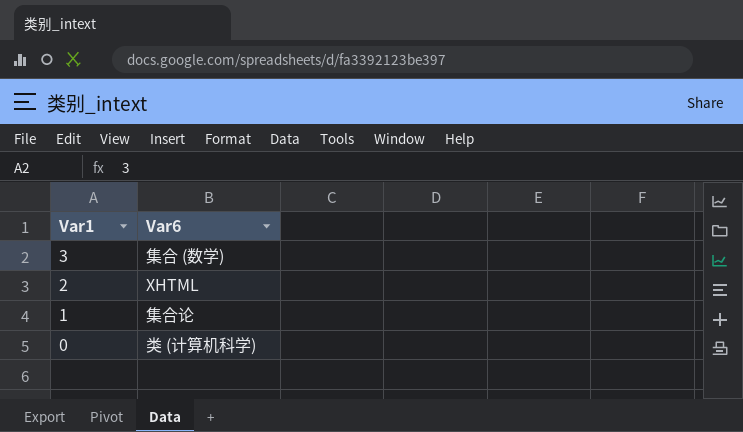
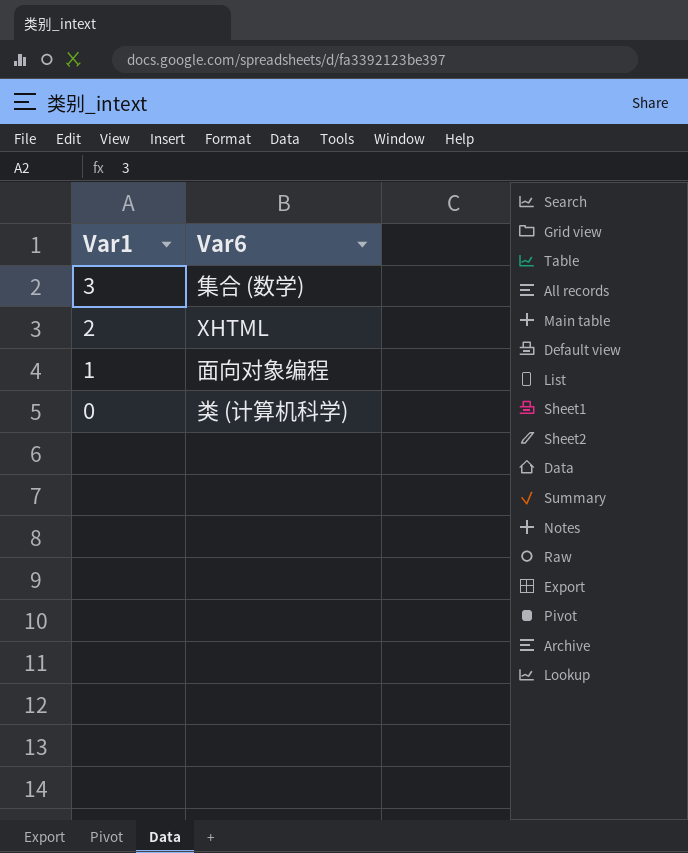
1 | Var6: 集合论 -> 面向对象编程

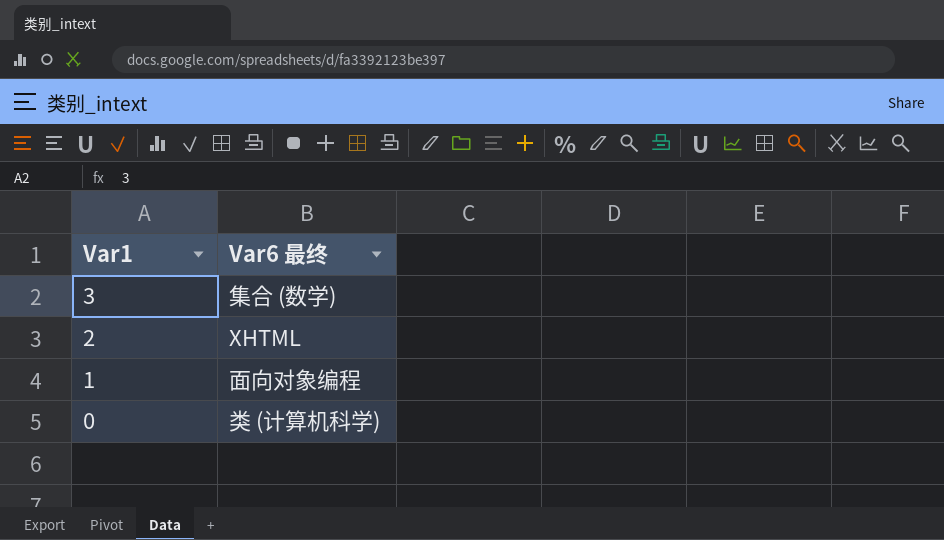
column name: Var6 -> Var6 最终

